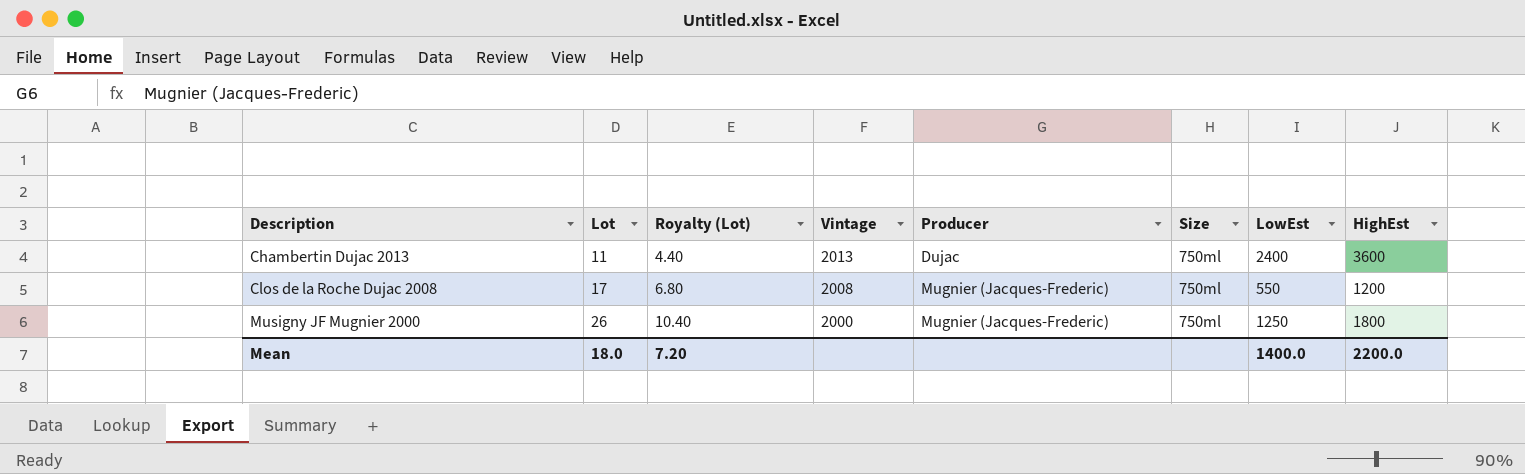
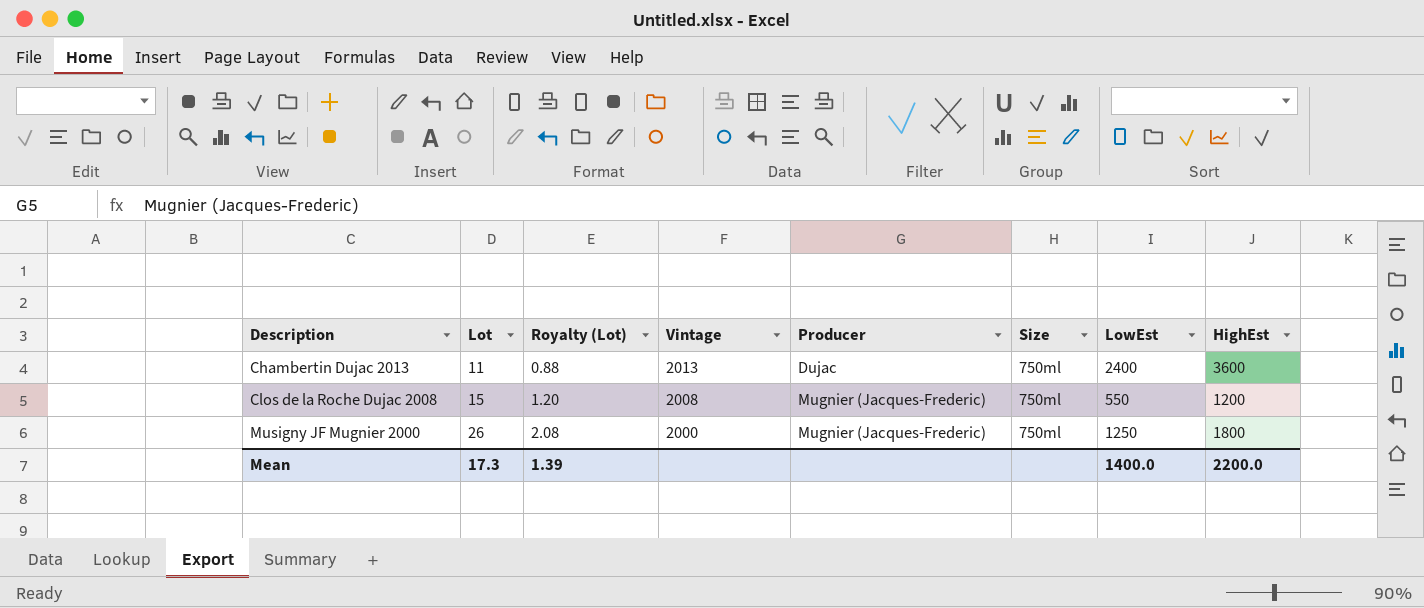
column Royalty (Lot) | formula: [Lot] * 0.4 -> [Lot] * 0.08
Clos de la Roche Dujac 2008 | Lot: 17 -> 15
Mean | Lot: 18.0 -> 17.3
Mean | Royalty (Lot): 7.20 -> 1.39

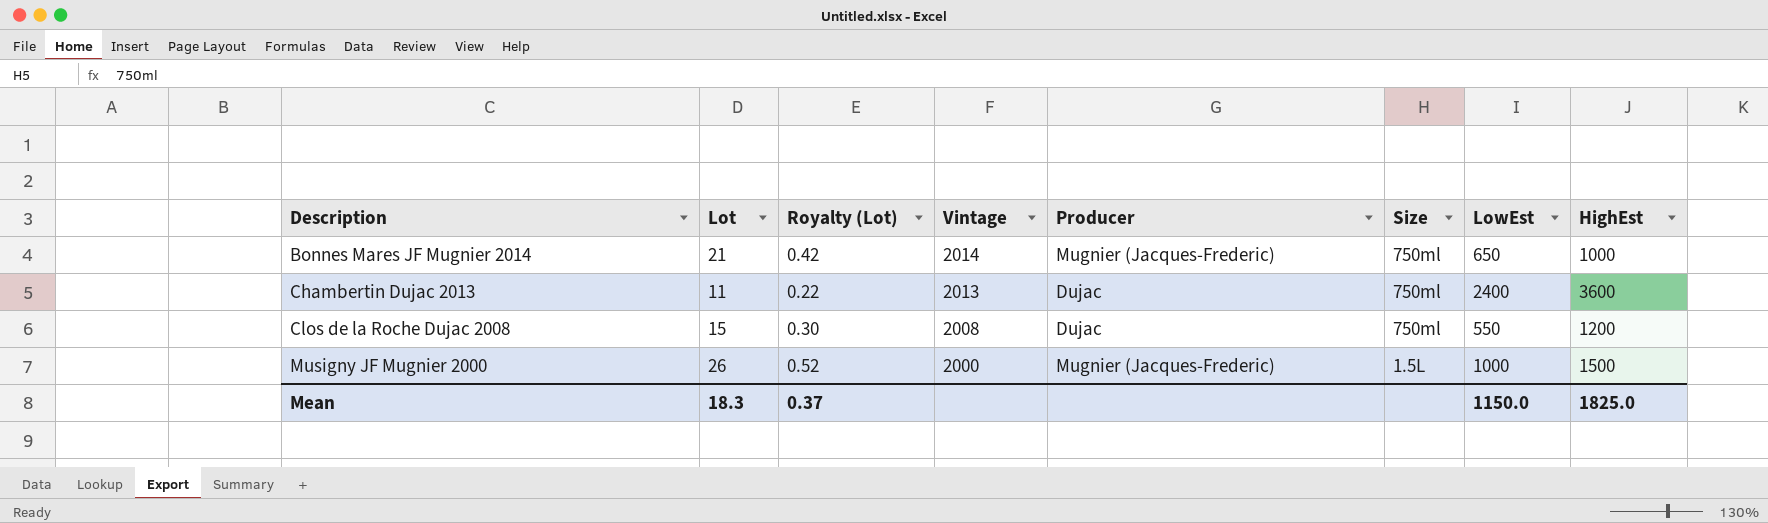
column Royalty (Lot) | formula: [Lot] * 0.08 -> [Lot] * 0.02
row Bonnes Mares JF Mugnier 2014: none -> 21 | 0.42 | 2014 | Mugnier (Jacques-Frederic) | 750ml | 650 | 1000
Clos de la Roche Dujac 2008 | Producer: Mugnier (Jacques-Frederic) -> Dujac
Musigny JF Mugnier 2000 | Size: 750ml -> 1.5L
Musigny JF Mugnier 2000 | LowEst: 1250 -> 1000
Musigny JF Mugnier 2000 | HighEst: 1800 -> 1500
Mean | Lot: 17.3 -> 18.3
Mean | Royalty (Lot): 1.39 -> 0.37
Mean | LowEst: 1400.0 -> 1150.0
Mean | HighEst: 2200.0 -> 1825.0

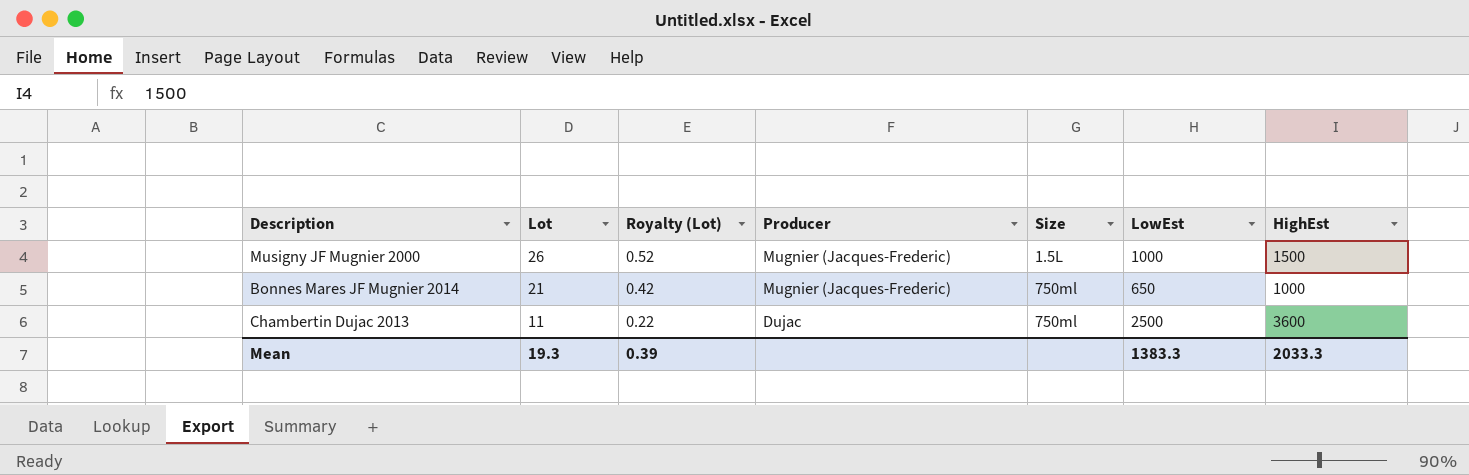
row order: Description ascending -> Lot descending
column Vintage | position: 4 -> none
row Clos de la Roche Dujac 2008: 15 | 0.30 | 2008 | Dujac | 750ml | 550 | 1200 -> none
Chambertin Dujac 2013 | LowEst: 2400 -> 2500
Mean | Lot: 18.3 -> 19.3
Mean | Royalty (Lot): 0.37 -> 0.39
Mean | LowEst: 1150.0 -> 1383.3
Mean | HighEst: 1825.0 -> 2033.3

